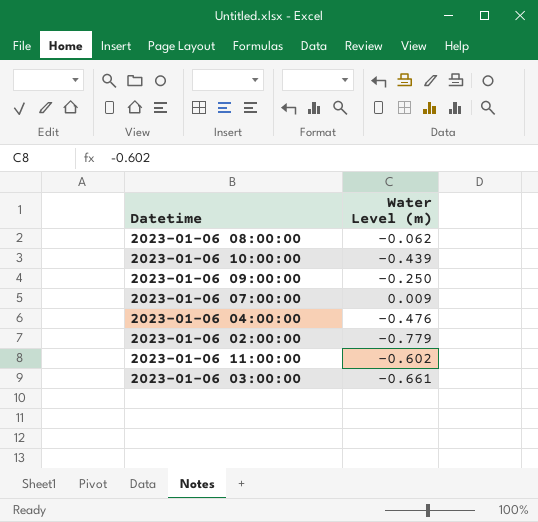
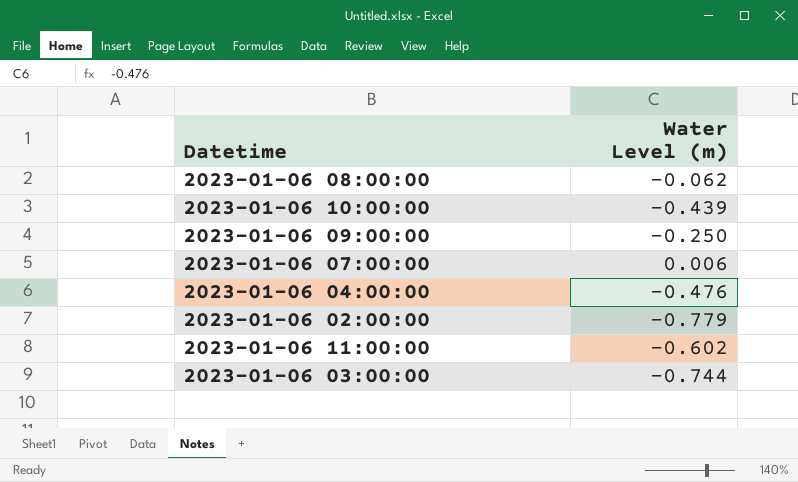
2023-01-06 07:00:00 | Water Level (m): 0.009 -> 0.006
2023-01-06 03:00:00 | Water Level (m): -0.661 -> -0.744

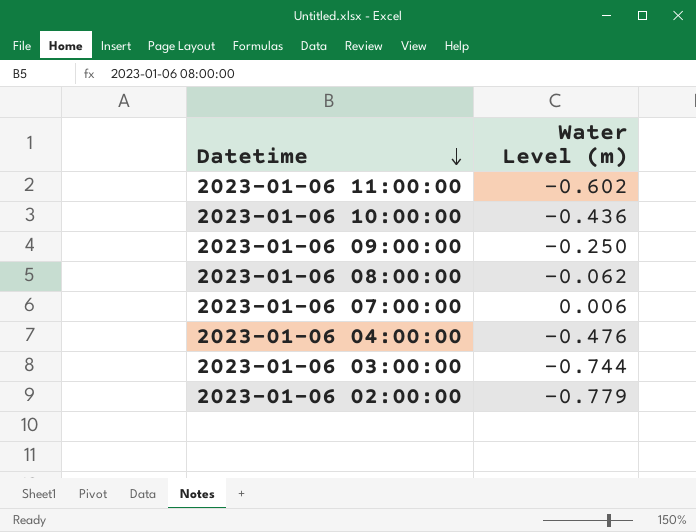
row order: none -> Datetime descending
2023-01-06 10:00:00 | Water Level (m): -0.439 -> -0.436

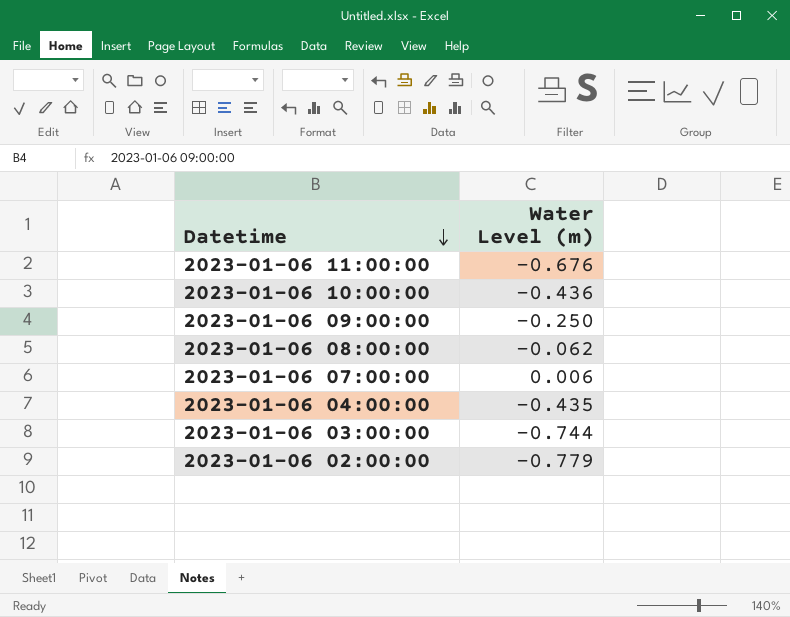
2023-01-06 11:00:00 | Water Level (m): -0.602 -> -0.676
2023-01-06 04:00:00 | Water Level (m): -0.476 -> -0.435

